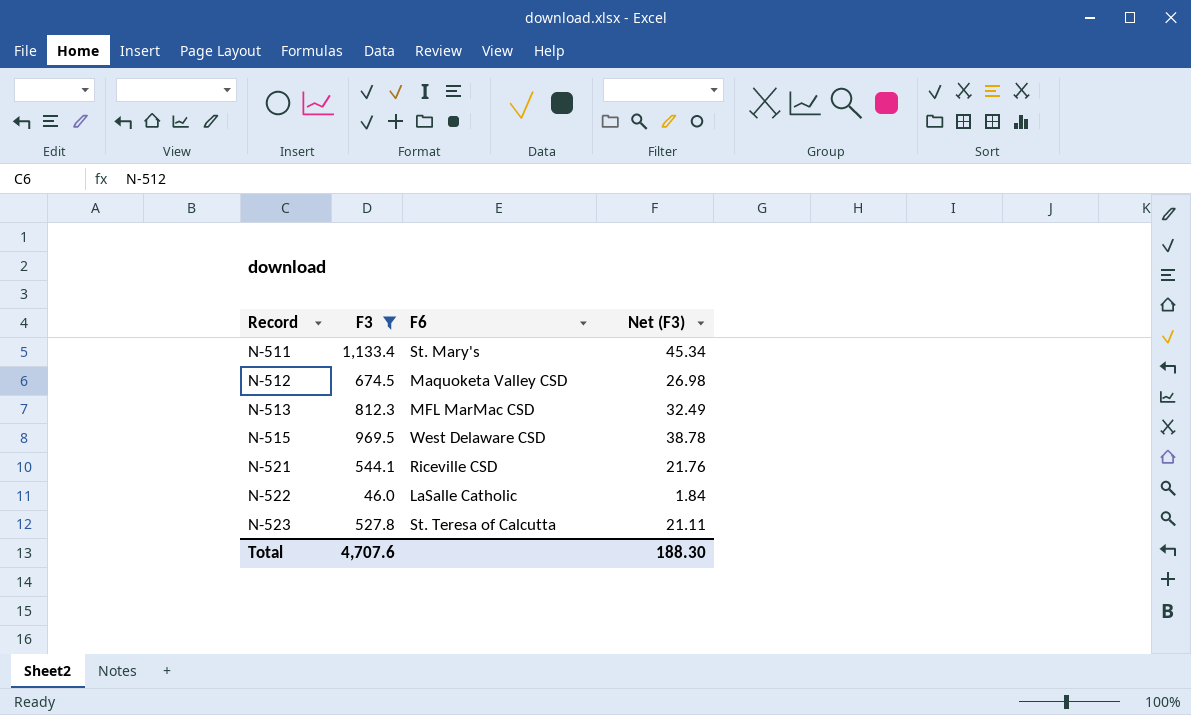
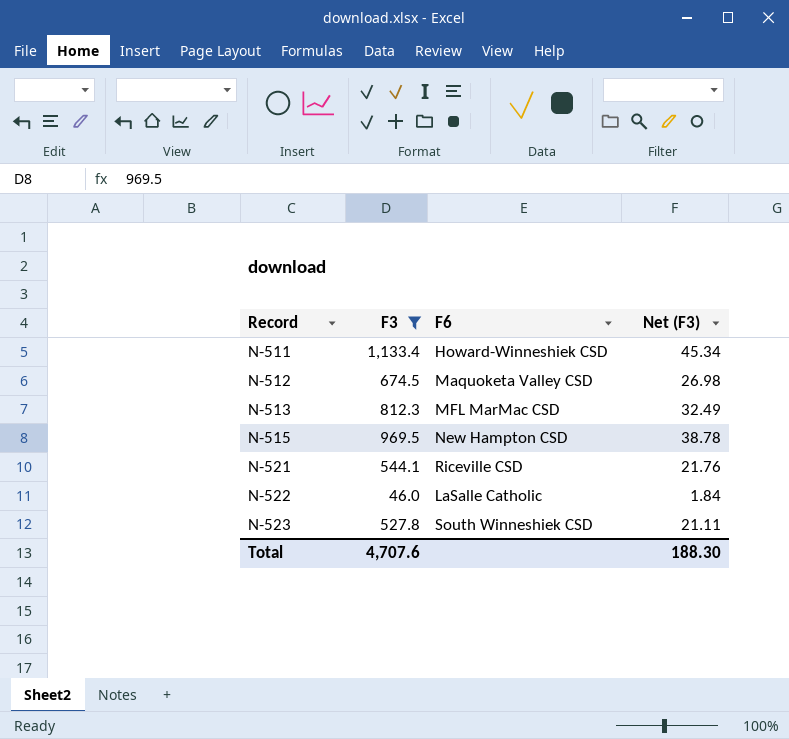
N-511 | F6: St. Mary's -> Howard-Winneshiek CSD
N-515 | F6: West Delaware CSD -> New Hampton CSD
N-523 | F6: St. Teresa of Calcutta -> South Winneshiek CSD

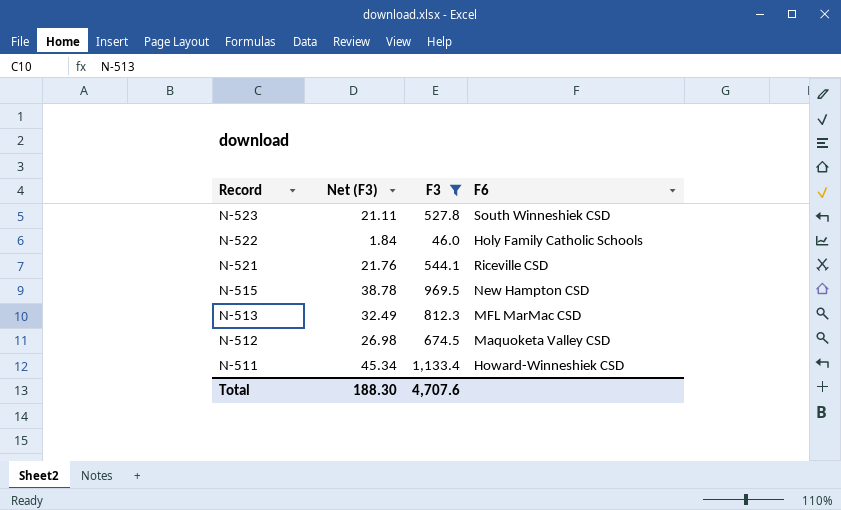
row order: Record ascending -> Record descending
column Net (F3) | position: 4 -> 2
N-522 | F6: LaSalle Catholic -> Holy Family Catholic Schools

